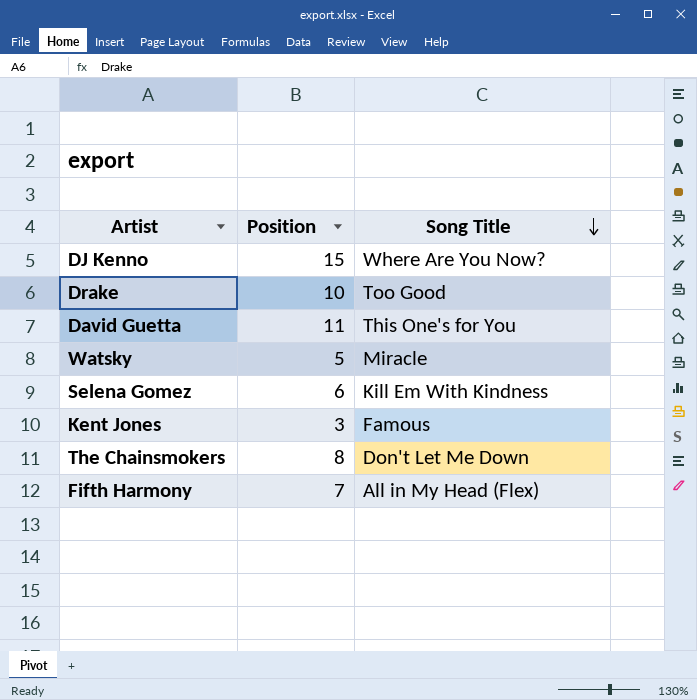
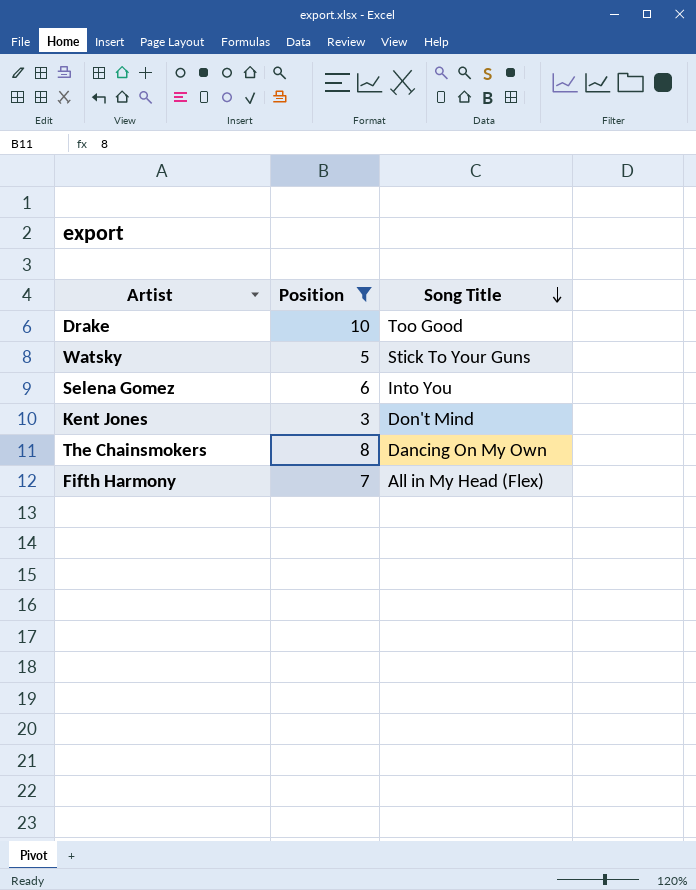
filter: none -> Position <= 10
Watsky | Song Title: Miracle -> Stick To Your Guns
Selena Gomez | Song Title: Kill Em With Kindness -> Into You
Kent Jones | Song Title: Famous -> Don't Mind
The Chainsmokers | Song Title: Don't Let Me Down -> Dancing On My Own

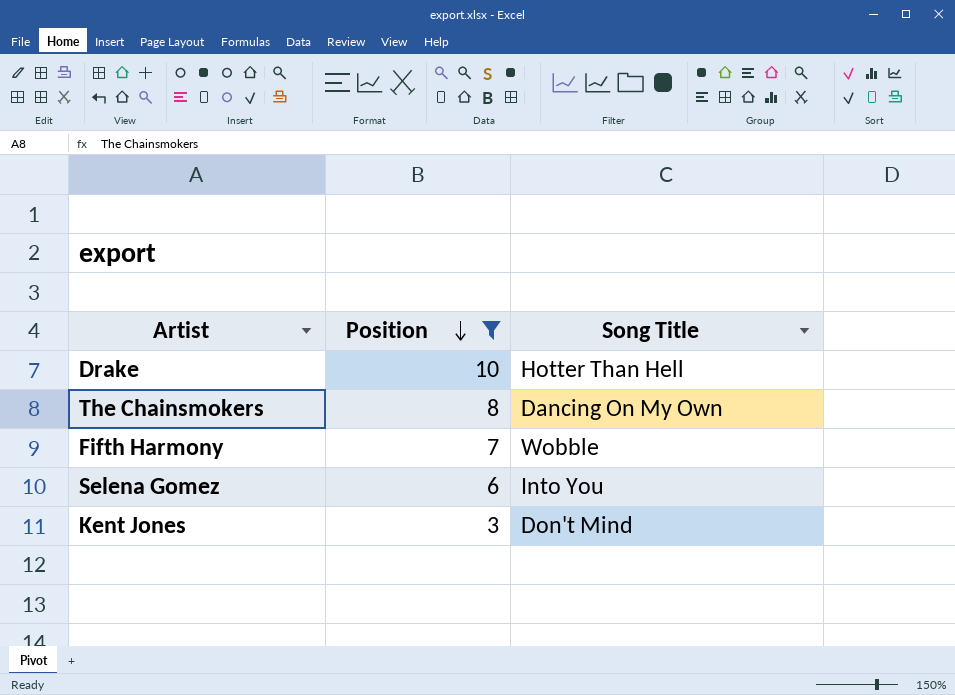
row order: Song Title descending -> Position descending
row Watsky: 5 | Stick To Your Guns -> none
Drake | Song Title: Too Good -> Hotter Than Hell
Fifth Harmony | Song Title: All in My Head (Flex) -> Wobble

